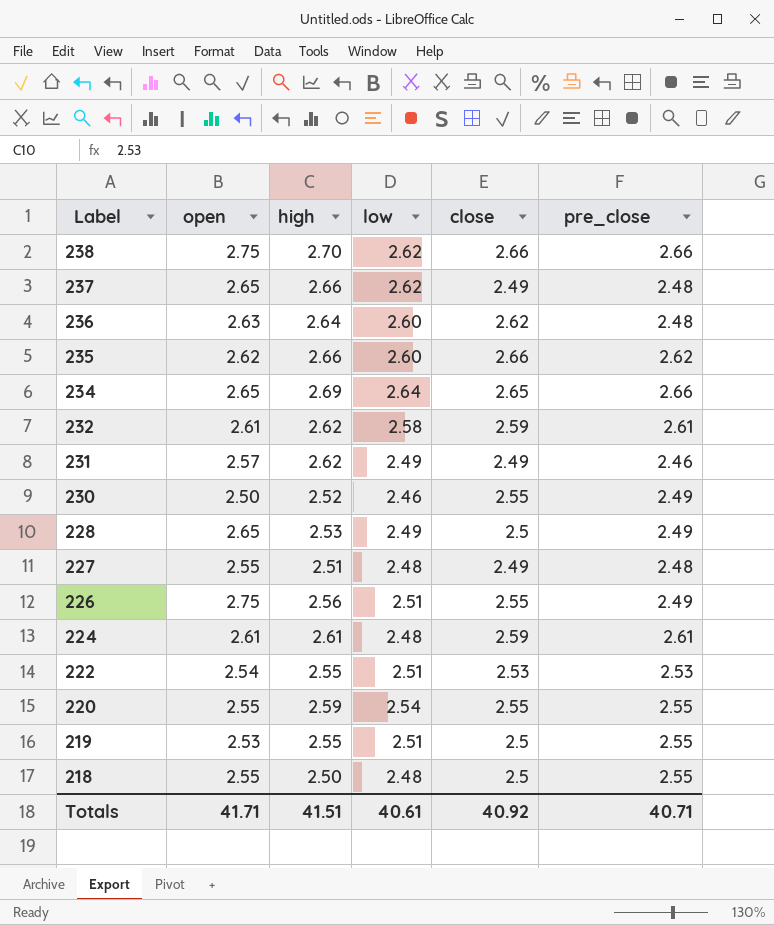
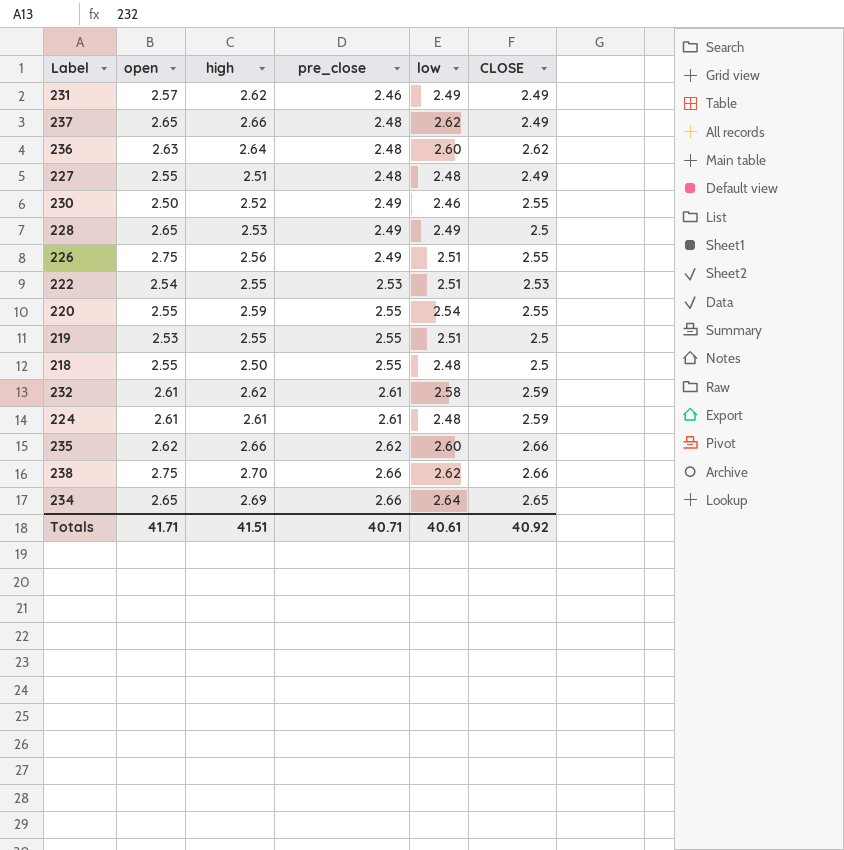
row order: Label descending -> pre_close ascending
column pre_close | position: 6 -> 4
column name: close -> CLOSE

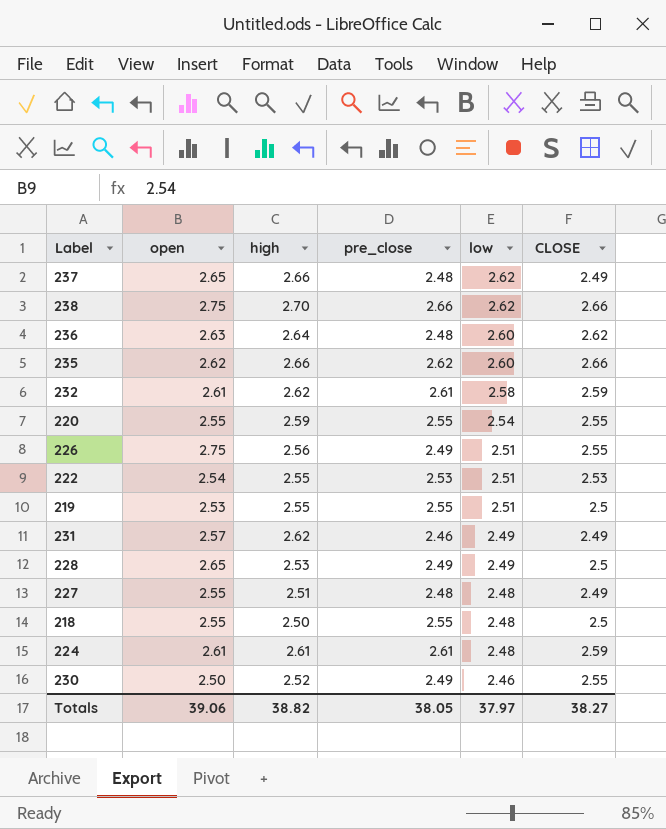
row order: pre_close ascending -> low descending
row 234: 2.65 | 2.69 | 2.66 | 2.64 | 2.65 -> none
Totals | open: 41.71 -> 39.06
Totals | high: 41.51 -> 38.82
Totals | pre_close: 40.71 -> 38.05
Totals | low: 40.61 -> 37.97
Totals | CLOSE: 40.92 -> 38.27

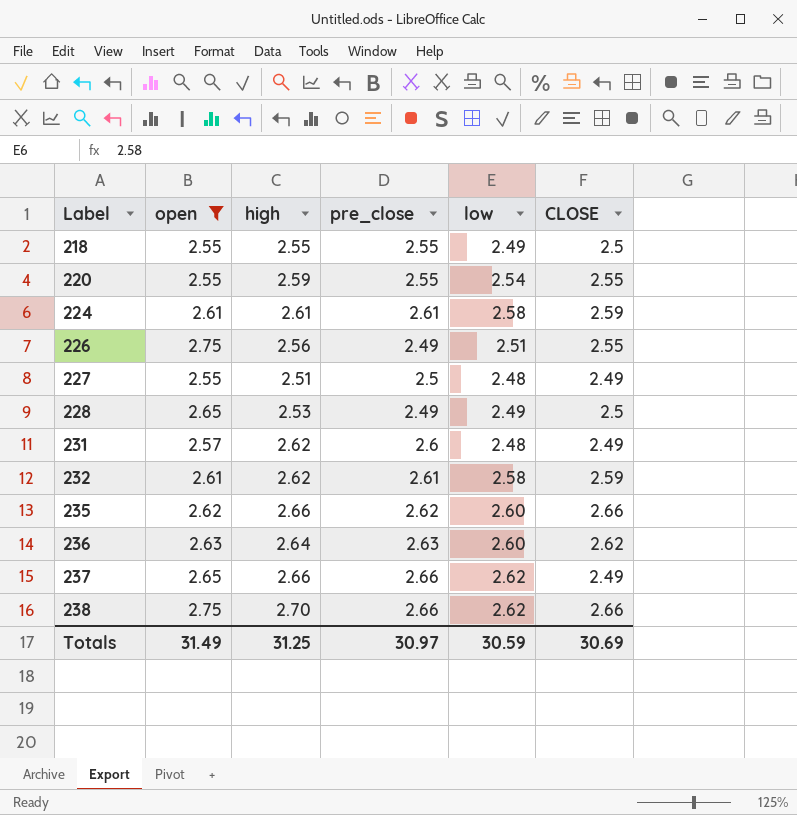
filter: none -> open >= 2.55
row order: low descending -> Label ascending
218 | high: 2.50 -> 2.55
218 | low: 2.48 -> 2.49
224 | low: 2.48 -> 2.58
227 | pre_close: 2.48 -> 2.5
231 | pre_close: 2.46 -> 2.6
231 | low: 2.49 -> 2.48
236 | pre_close: 2.48 -> 2.63
237 | pre_close: 2.48 -> 2.66
Totals | open: 39.06 -> 31.49
Totals | high: 38.82 -> 31.25
Totals | pre_close: 38.05 -> 30.97
Totals | low: 37.97 -> 30.59
Totals | CLOSE: 38.27 -> 30.69

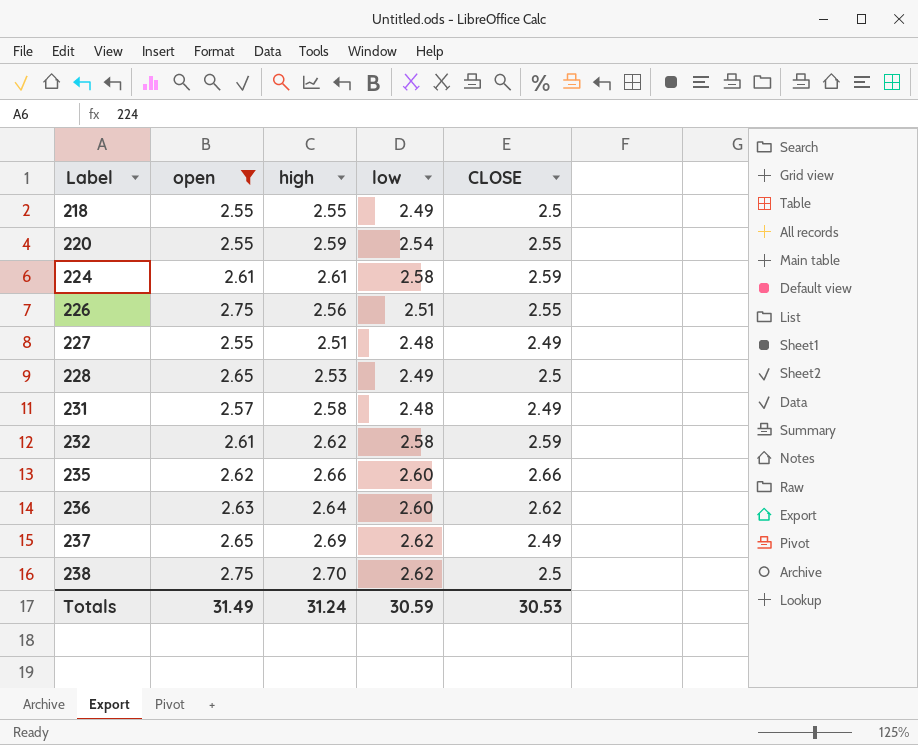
column pre_close | position: 4 -> none
231 | high: 2.62 -> 2.58
237 | high: 2.66 -> 2.69
238 | CLOSE: 2.66 -> 2.5
Totals | high: 31.25 -> 31.24
Totals | CLOSE: 30.69 -> 30.53

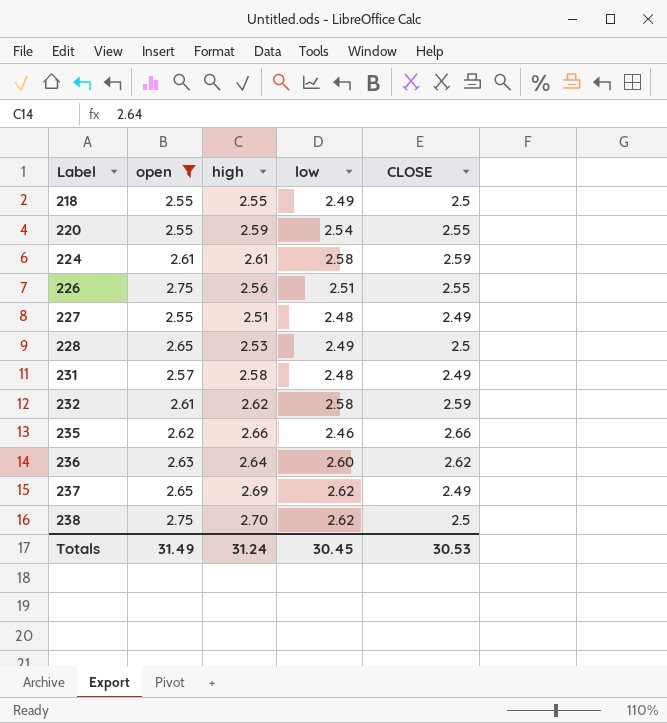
235 | low: 2.60 -> 2.46
Totals | low: 30.59 -> 30.45

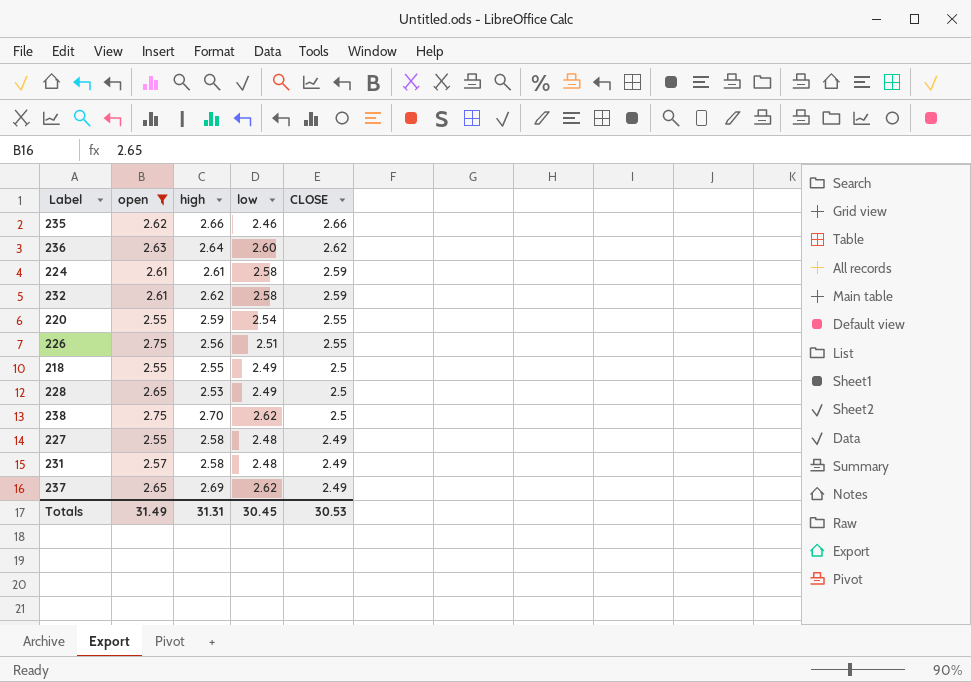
row order: Label ascending -> CLOSE descending
227 | high: 2.51 -> 2.58
Totals | high: 31.24 -> 31.31

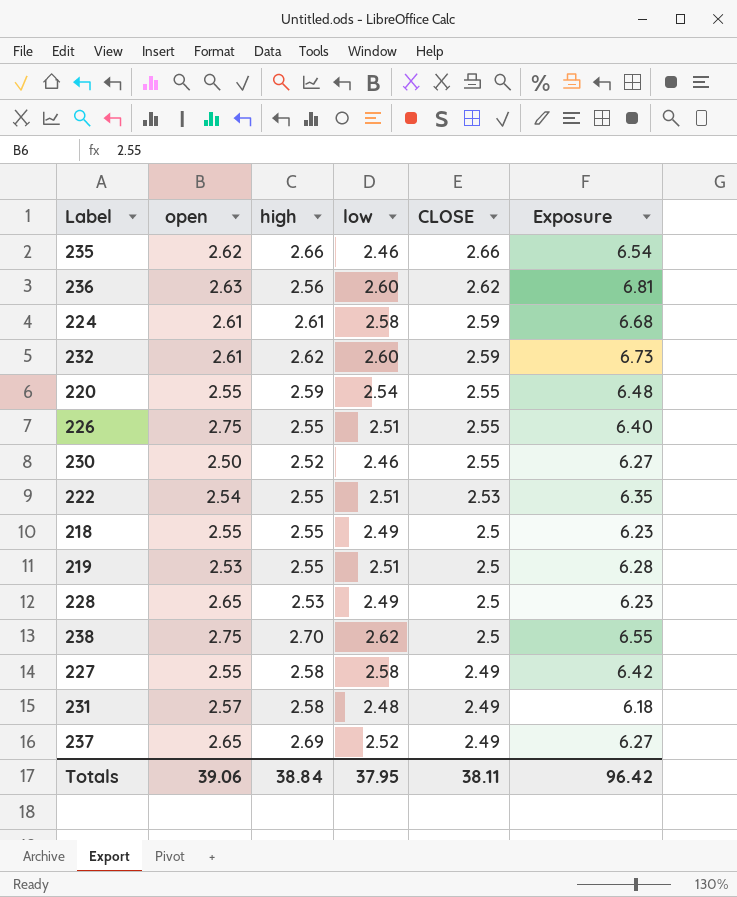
filter: open >= 2.55 -> none
column Exposure | formula: none -> [low] * [CLOSE]
236 | high: 2.64 -> 2.56
232 | low: 2.58 -> 2.60
226 | high: 2.56 -> 2.55
227 | low: 2.48 -> 2.58
237 | low: 2.62 -> 2.52
Totals | open: 31.49 -> 39.06
Totals | high: 31.31 -> 38.84
Totals | low: 30.45 -> 37.95
Totals | CLOSE: 30.53 -> 38.11

